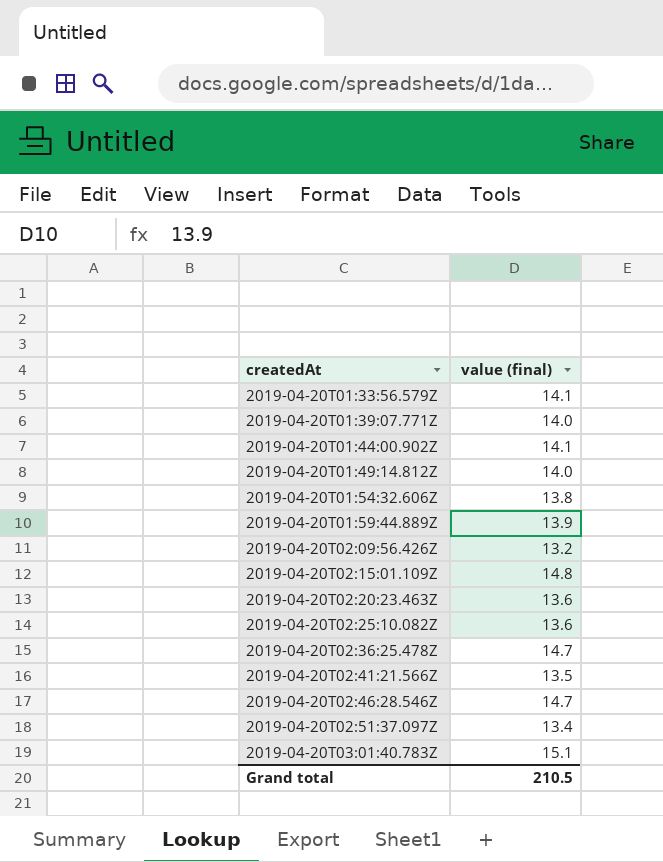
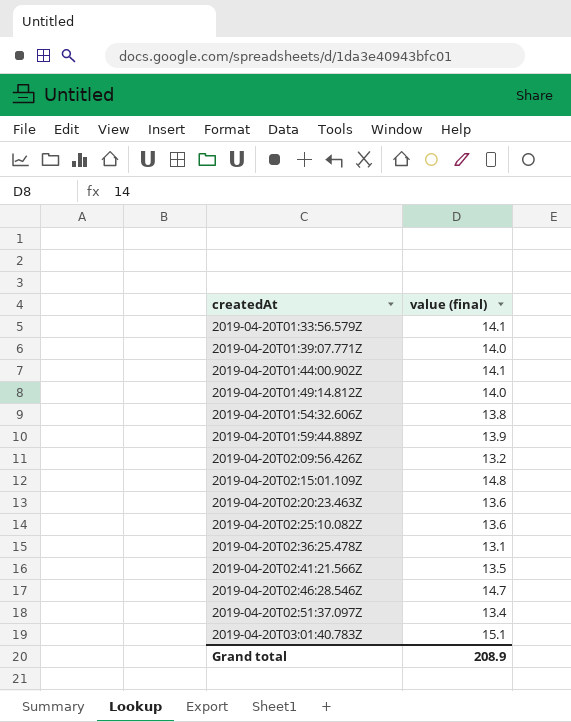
2019-04-20T02:36:25.478Z | value (final): 14.7 -> 13.1
Grand total | value (final): 210.5 -> 208.9

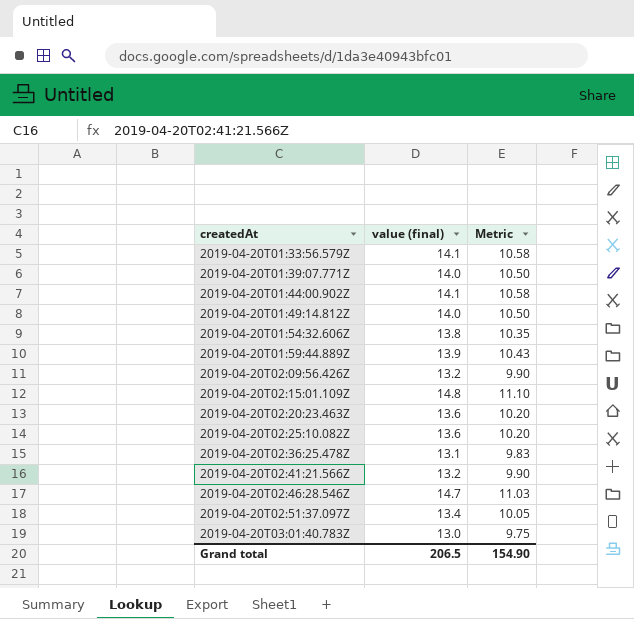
column Metric | formula: none -> [value (final)] * 0.75
2019-04-20T02:41:21.566Z | value (final): 13.5 -> 13.2
2019-04-20T03:01:40.783Z | value (final): 15.1 -> 13.0
Grand total | value (final): 208.9 -> 206.5

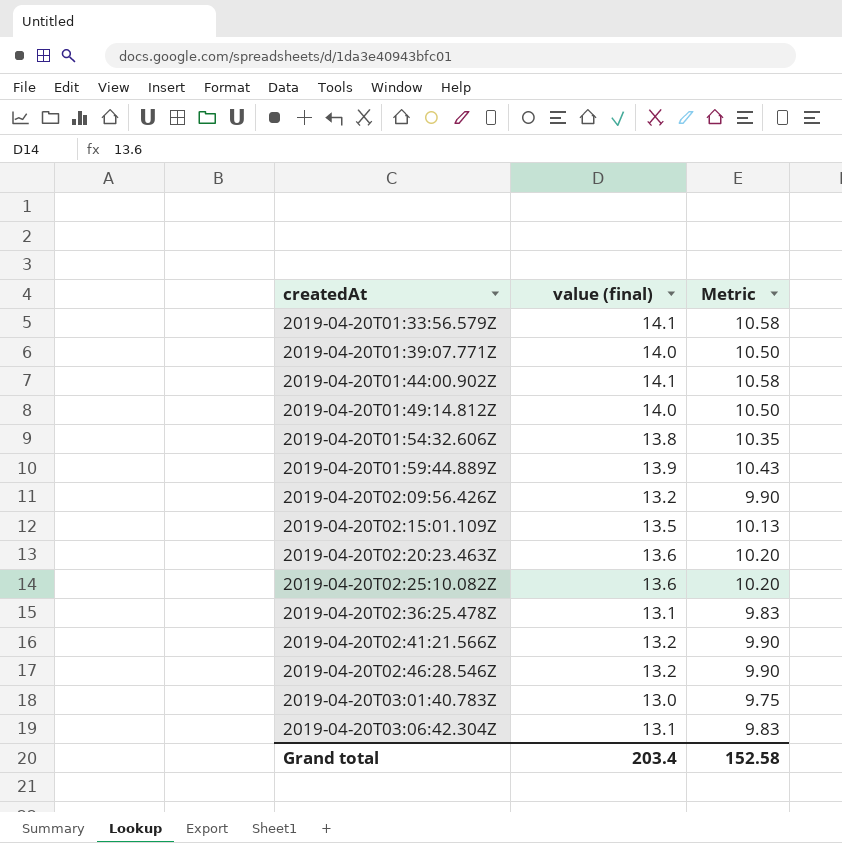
row 2019-04-20T02:51:37.097Z: 13.4 | 10.05 -> none
2019-04-20T02:15:01.109Z | value (final): 14.8 -> 13.5
2019-04-20T02:15:01.109Z | Metric: 11.10 -> 10.13
2019-04-20T02:46:28.546Z | value (final): 14.7 -> 13.2
2019-04-20T02:46:28.546Z | Metric: 11.03 -> 9.90
row 2019-04-20T03:06:42.304Z: none -> 13.1 | 9.83
Grand total | value (final): 206.5 -> 203.4
Grand total | Metric: 154.90 -> 152.58

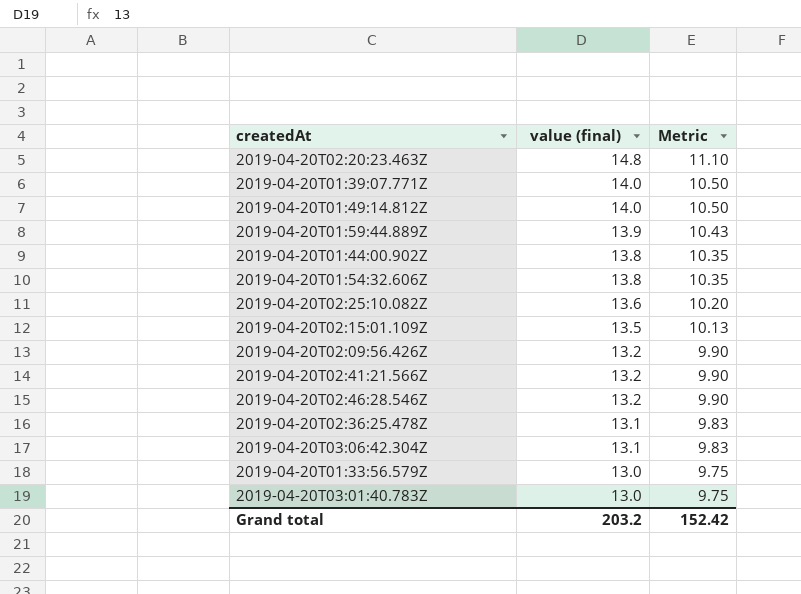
row order: createdAt ascending -> value (final) descending
2019-04-20T02:20:23.463Z | value (final): 13.6 -> 14.8
2019-04-20T02:20:23.463Z | Metric: 10.20 -> 11.10
2019-04-20T01:44:00.902Z | value (final): 14.1 -> 13.8
2019-04-20T01:44:00.902Z | Metric: 10.58 -> 10.35
2019-04-20T01:33:56.579Z | value (final): 14.1 -> 13.0
2019-04-20T01:33:56.579Z | Metric: 10.58 -> 9.75
Grand total | value (final): 203.4 -> 203.2
Grand total | Metric: 152.58 -> 152.42

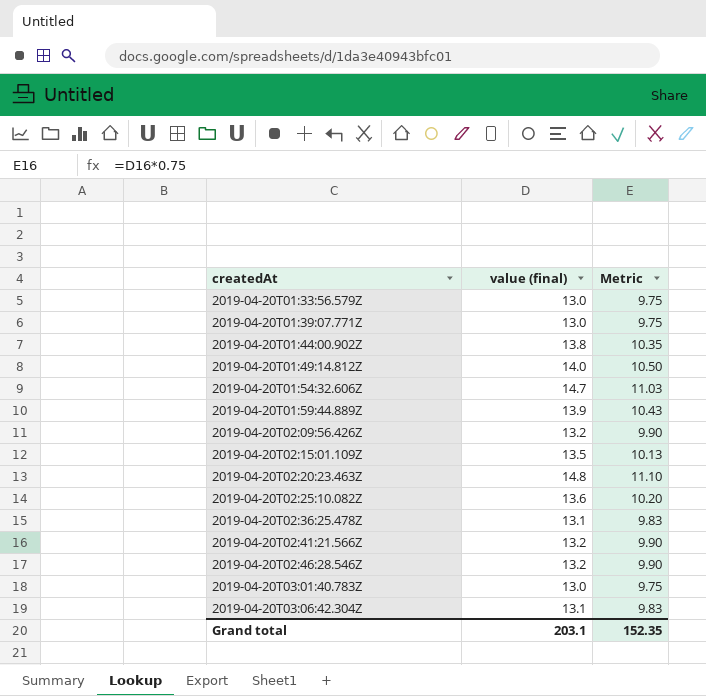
row order: value (final) descending -> createdAt ascending
2019-04-20T01:39:07.771Z | value (final): 14.0 -> 13.0
2019-04-20T01:39:07.771Z | Metric: 10.50 -> 9.75
2019-04-20T01:54:32.606Z | value (final): 13.8 -> 14.7
2019-04-20T01:54:32.606Z | Metric: 10.35 -> 11.03
Grand total | value (final): 203.2 -> 203.1
Grand total | Metric: 152.42 -> 152.35

